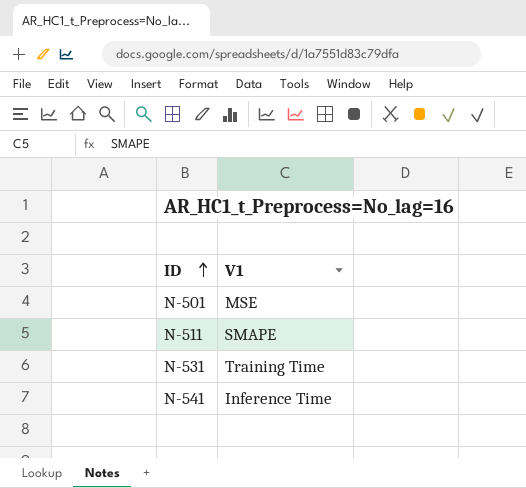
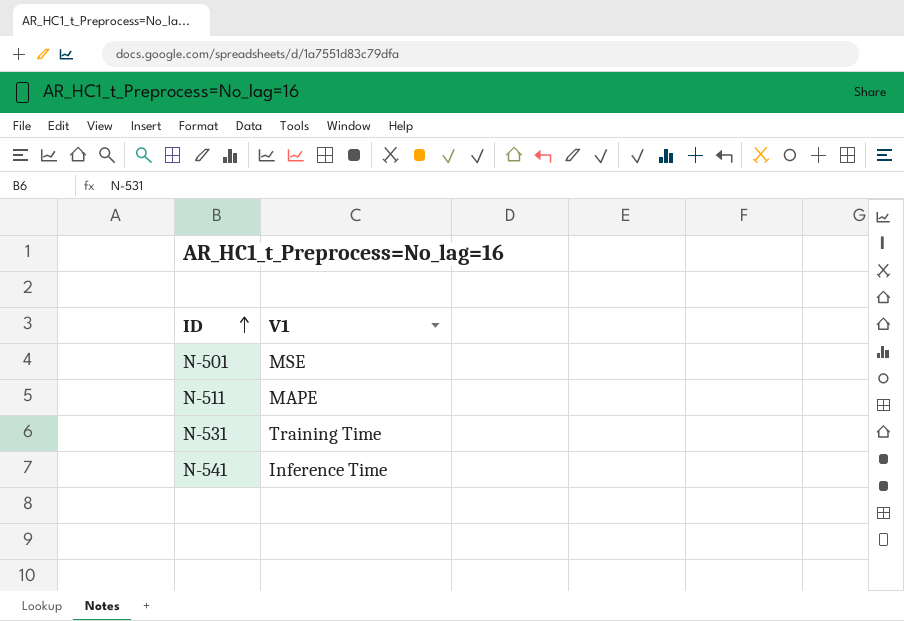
N-511 | V1: SMAPE -> MAPE

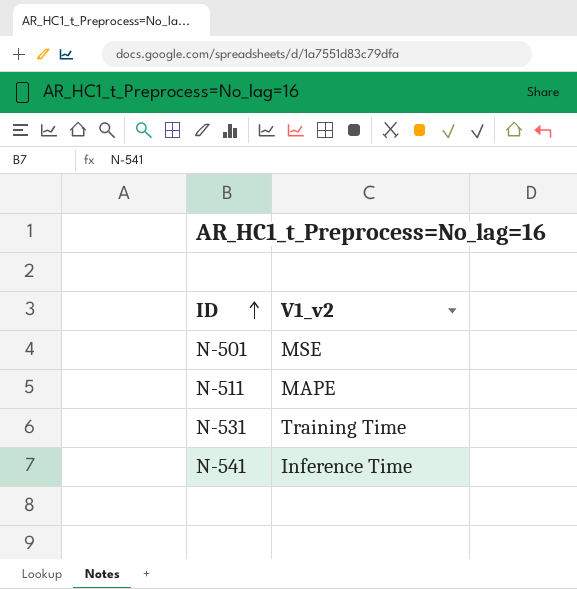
column name: V1 -> V1_v2

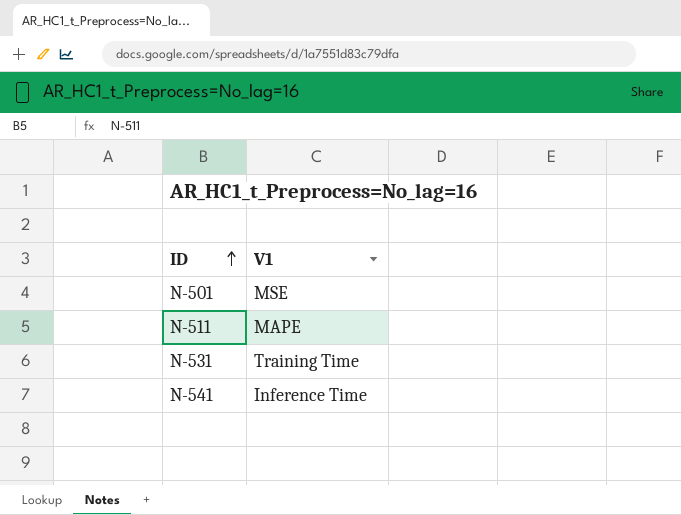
column name: V1_v2 -> V1

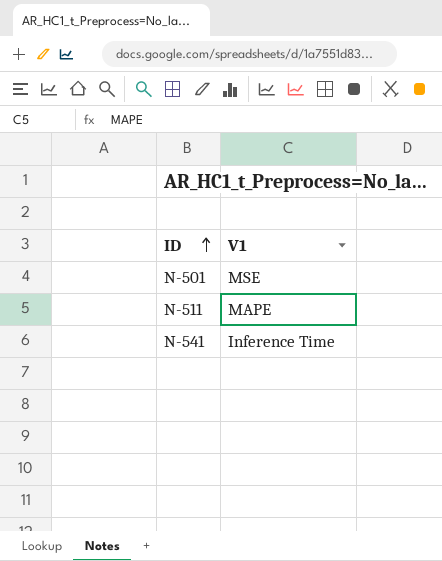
row N-531: Training Time -> none

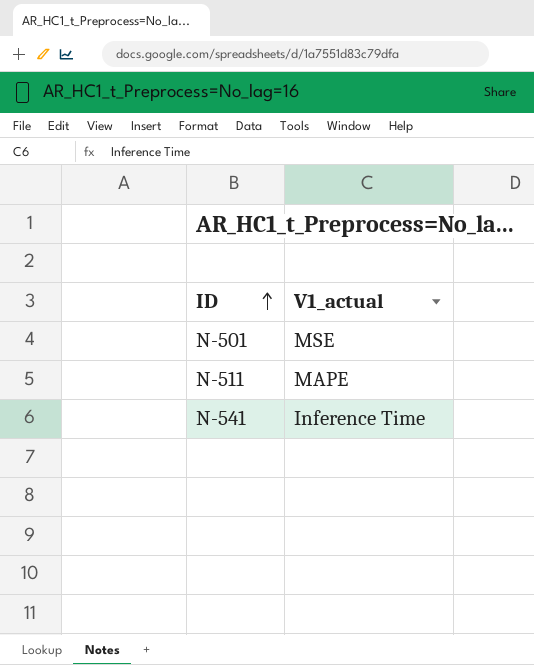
column name: V1 -> V1_actual

